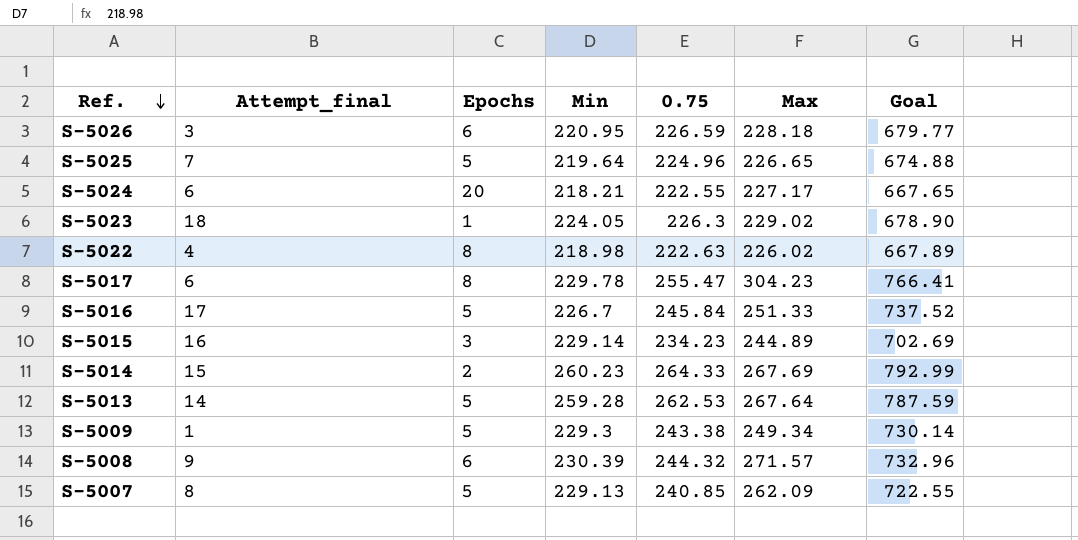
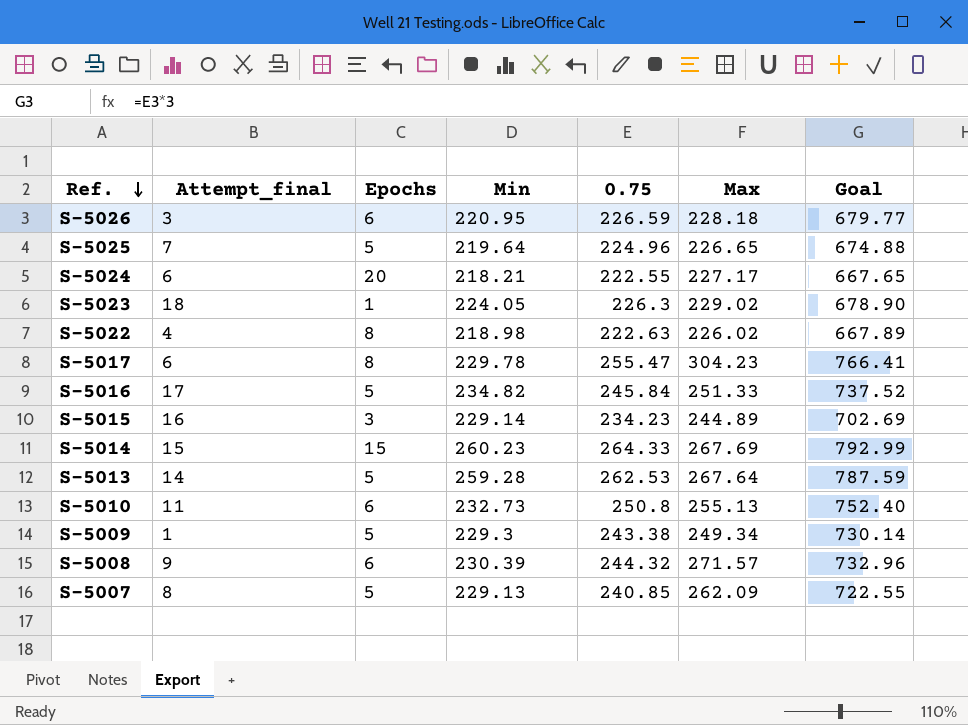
S-5016 | Min: 226.7 -> 234.82
S-5014 | Epochs: 2 -> 15
row S-5010: none -> 11 | 6 | 232.73 | 250.8 | 255.13 | 752.40

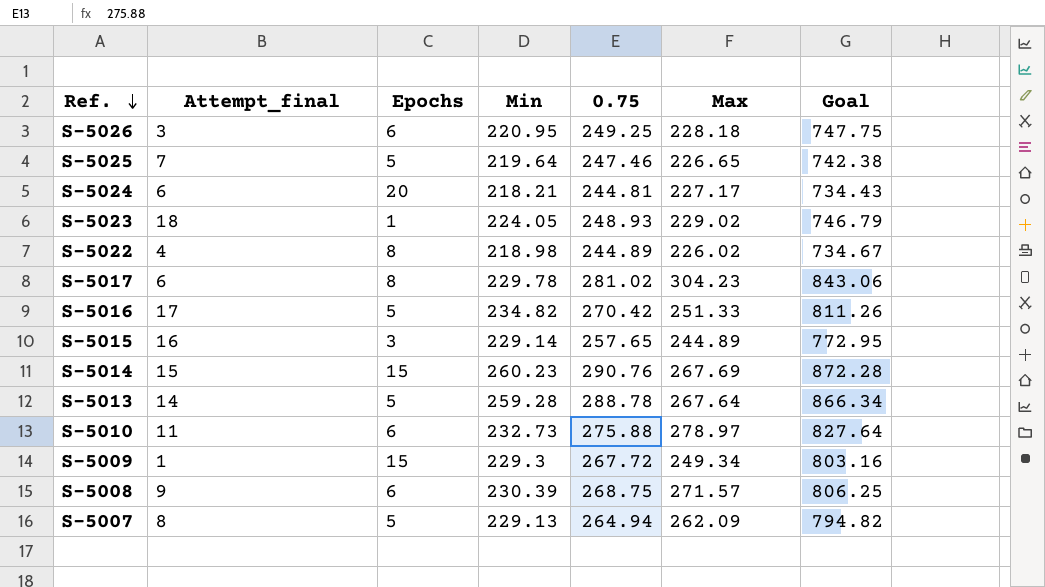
S-5026 | 0.75: 226.59 -> 249.25
S-5026 | Goal: 679.77 -> 747.75
S-5025 | 0.75: 224.96 -> 247.46
S-5025 | Goal: 674.88 -> 742.38
S-5024 | 0.75: 222.55 -> 244.81
S-5024 | Goal: 667.65 -> 734.43
S-5023 | 0.75: 226.3 -> 248.93
S-5023 | Goal: 678.90 -> 746.79
S-5022 | 0.75: 222.63 -> 244.89
S-5022 | Goal: 667.89 -> 734.67
S-5017 | 0.75: 255.47 -> 281.02
S-5017 | Goal: 766.41 -> 843.06
S-5016 | 0.75: 245.84 -> 270.42
S-5016 | Goal: 737.52 -> 811.26
S-5015 | 0.75: 234.23 -> 257.65
S-5015 | Goal: 702.69 -> 772.95
S-5014 | 0.75: 264.33 -> 290.76
S-5014 | Goal: 792.99 -> 872.28
S-5013 | 0.75: 262.53 -> 288.78
S-5013 | Goal: 787.59 -> 866.34
S-5010 | 0.75: 250.8 -> 275.88
S-5010 | Max: 255.13 -> 278.97
S-5010 | Goal: 752.40 -> 827.64
S-5009 | Epochs: 5 -> 15
S-5009 | 0.75: 243.38 -> 267.72
S-5009 | Goal: 730.14 -> 803.16
S-5008 | 0.75: 244.32 -> 268.75
S-5008 | Goal: 732.96 -> 806.25
S-5007 | 0.75: 240.85 -> 264.94
S-5007 | Goal: 722.55 -> 794.82

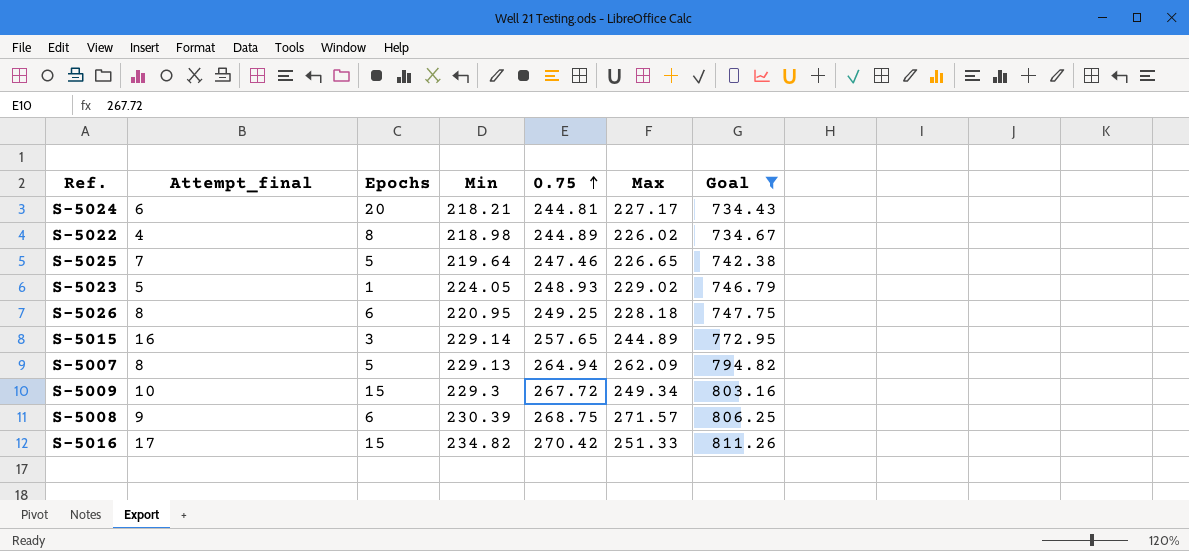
filter: none -> Goal <= 811.26
row order: Ref. descending -> 0.75 ascending
S-5023 | Attempt_final: 18 -> 5
S-5026 | Attempt_final: 3 -> 8
S-5009 | Attempt_final: 1 -> 10
S-5016 | Epochs: 5 -> 15

